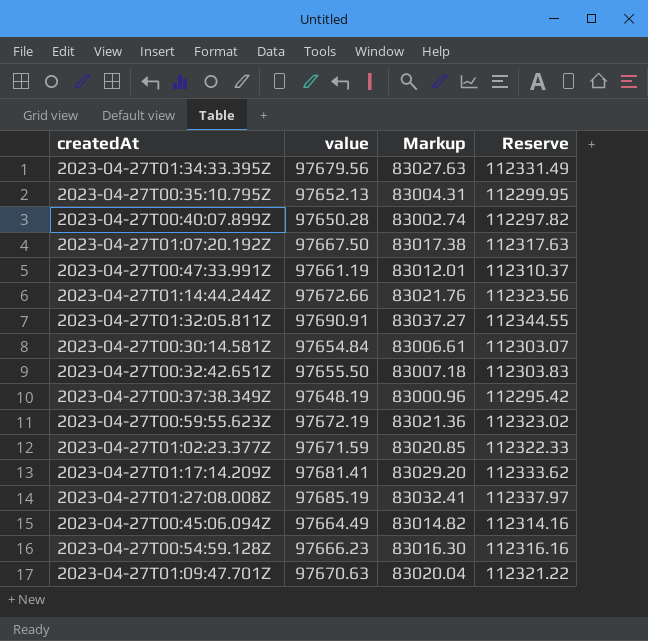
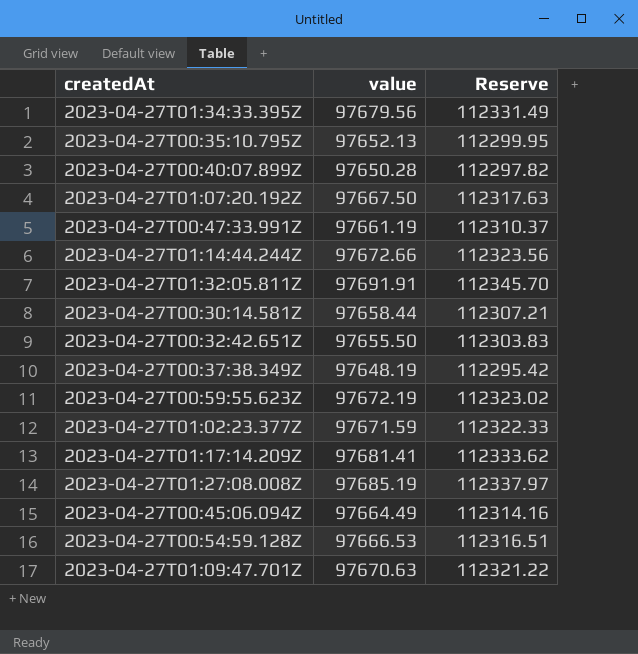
column Markup | formula: [value] * 0.85 -> none
2023-04-27T01:32:05.811Z | value: 97690.91 -> 97691.91
2023-04-27T01:32:05.811Z | Reserve: 112344.55 -> 112345.70
2023-04-27T00:30:14.581Z | value: 97654.84 -> 97658.44
2023-04-27T00:30:14.581Z | Reserve: 112303.07 -> 112307.21
2023-04-27T00:54:59.128Z | value: 97666.23 -> 97666.53
2023-04-27T00:54:59.128Z | Reserve: 112316.16 -> 112316.51

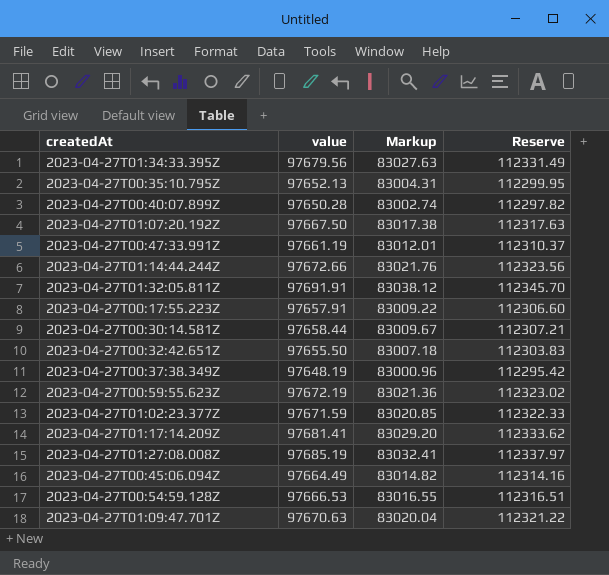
column Markup | formula: none -> [value] * 0.85
row 2023-04-27T00:17:55.223Z: none -> 97657.91 | 83009.22 | 112306.60

